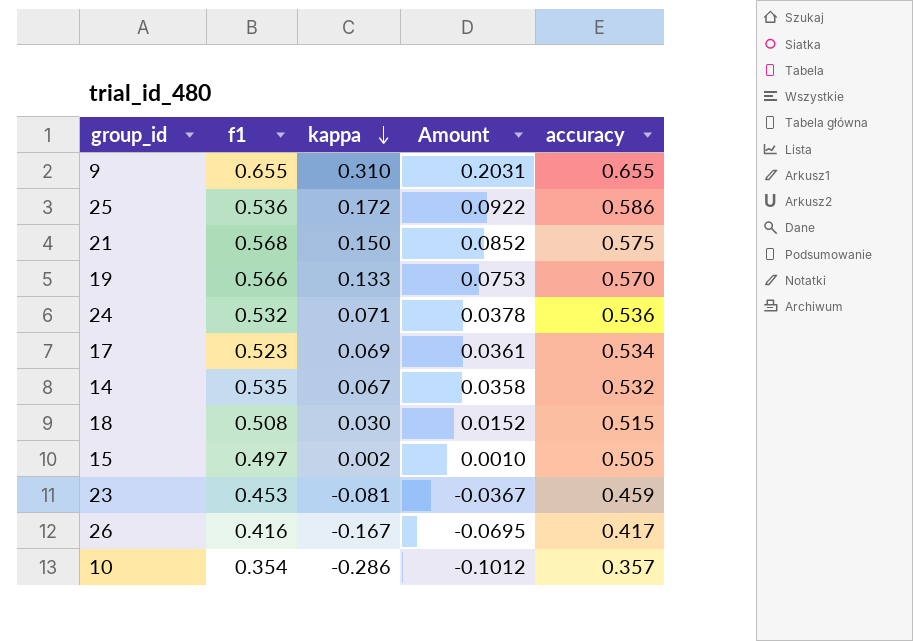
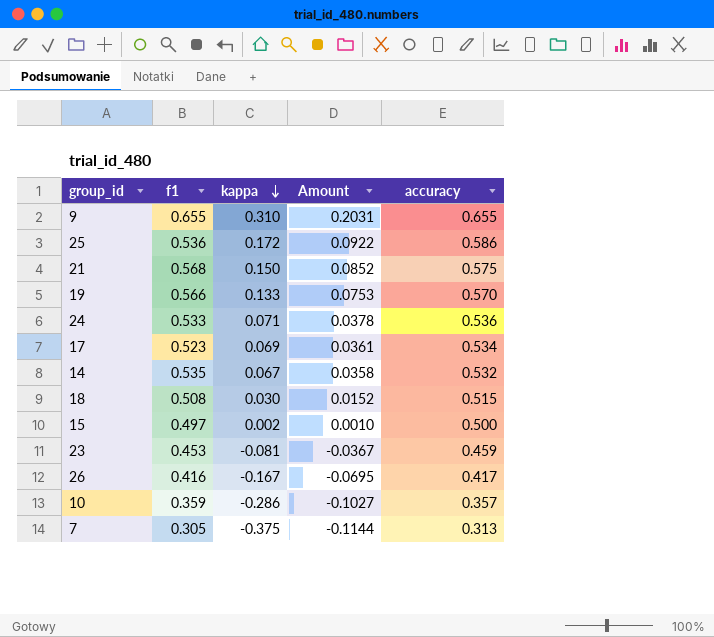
24 | f1: 0.532 -> 0.533
15 | accuracy: 0.505 -> 0.500
10 | f1: 0.354 -> 0.359
10 | Amount: -0.1012 -> -0.1027
row 7: none -> 0.305 | -0.375 | -0.1144 | 0.313

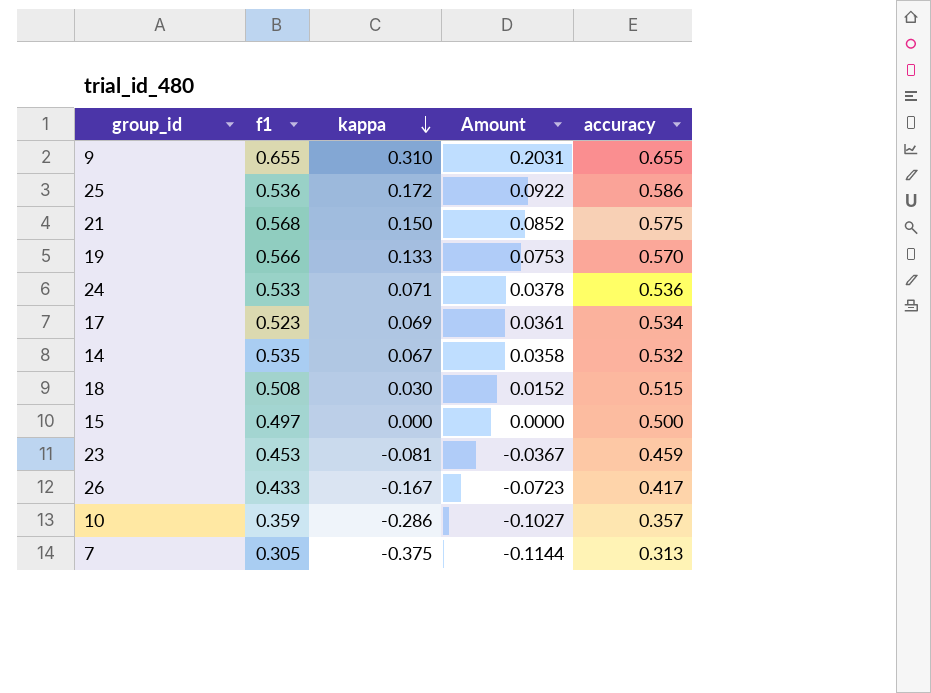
15 | kappa: 0.002 -> 0.000
15 | Amount: 0.0010 -> 0.0000
26 | f1: 0.416 -> 0.433
26 | Amount: -0.0695 -> -0.0723

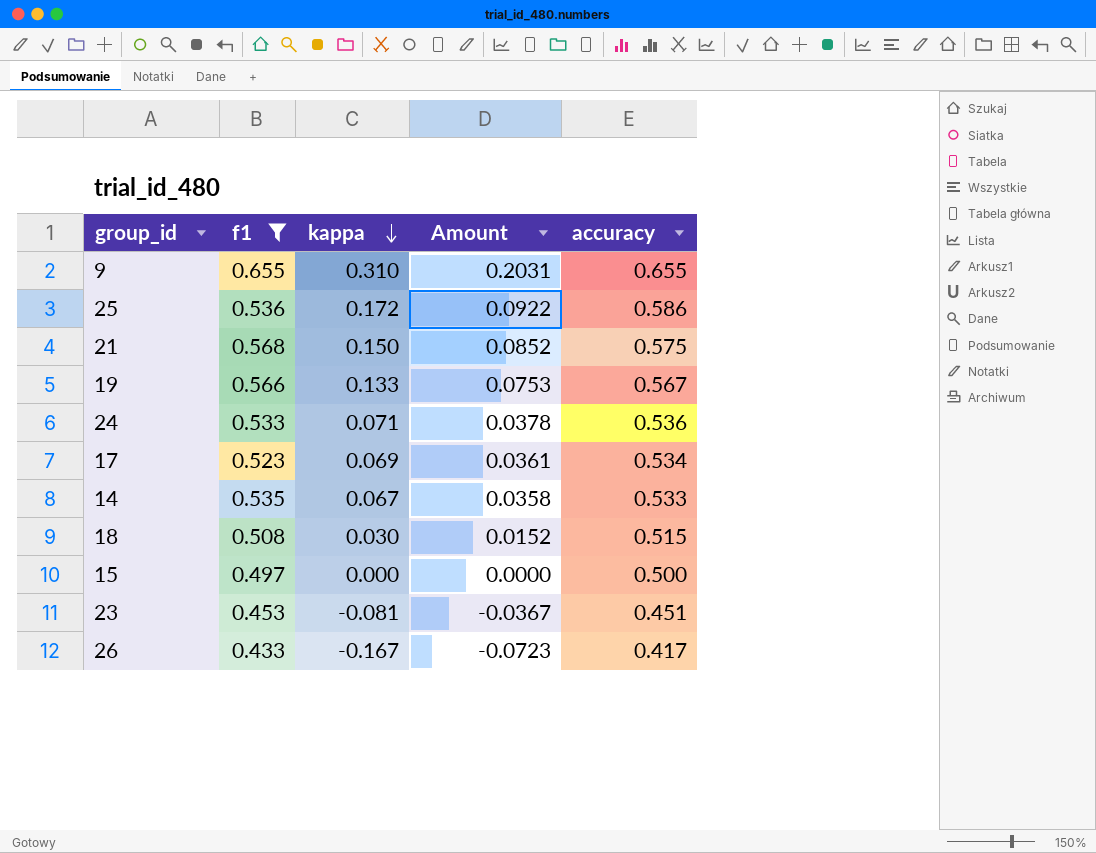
filter: none -> f1 >= 0.433
19 | accuracy: 0.570 -> 0.567
14 | accuracy: 0.532 -> 0.533
23 | accuracy: 0.459 -> 0.451

